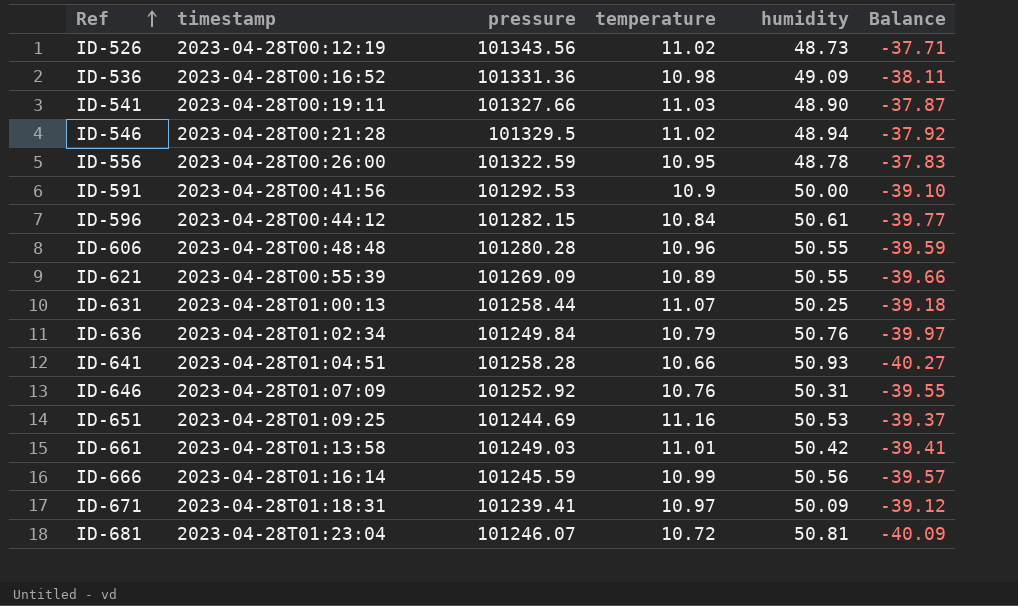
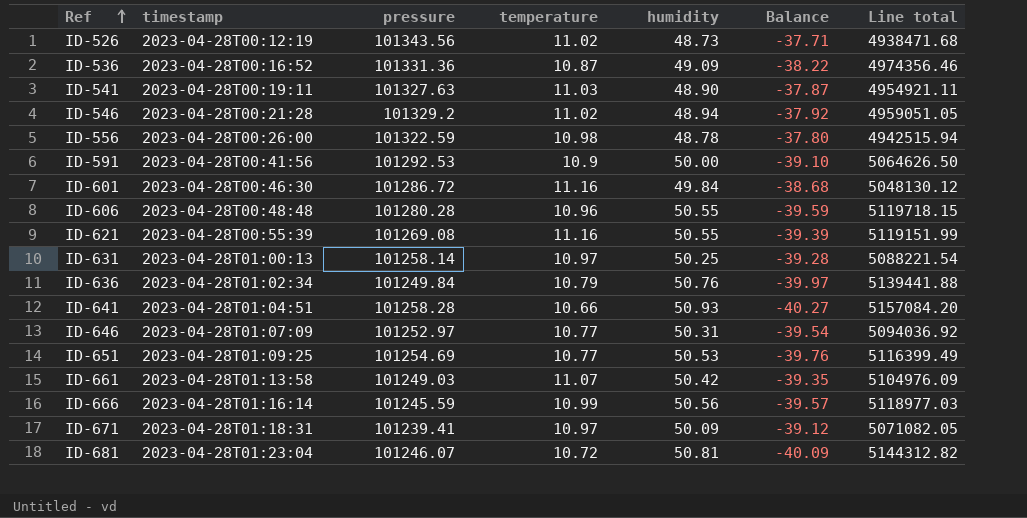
column Line total | formula: none -> [pressure] * [humidity]
row ID-596: 2023-04-28T00:44:12 | 101282.15 | 10.84 | 50.61 | -39.77 -> none
ID-536 | temperature: 10.98 -> 10.87
ID-536 | Balance: -38.11 -> -38.22
ID-541 | pressure: 101327.66 -> 101327.63
ID-546 | pressure: 101329.5 -> 101329.2
ID-556 | temperature: 10.95 -> 10.98
ID-556 | Balance: -37.83 -> -37.80
row ID-601: none -> 2023-04-28T00:46:30 | 101286.72 | 11.16 | 49.84 | -38.68 | 5048130.12
ID-621 | pressure: 101269.09 -> 101269.08
ID-621 | temperature: 10.89 -> 11.16
ID-621 | Balance: -39.66 -> -39.39
ID-631 | pressure: 101258.44 -> 101258.14
ID-631 | temperature: 11.07 -> 10.97
ID-631 | Balance: -39.18 -> -39.28
ID-646 | pressure: 101252.92 -> 101252.97
ID-646 | temperature: 10.76 -> 10.77
ID-646 | Balance: -39.55 -> -39.54
ID-651 | pressure: 101244.69 -> 101254.69
ID-651 | temperature: 11.16 -> 10.77
ID-651 | Balance: -39.37 -> -39.76
ID-661 | temperature: 11.01 -> 11.07
ID-661 | Balance: -39.41 -> -39.35

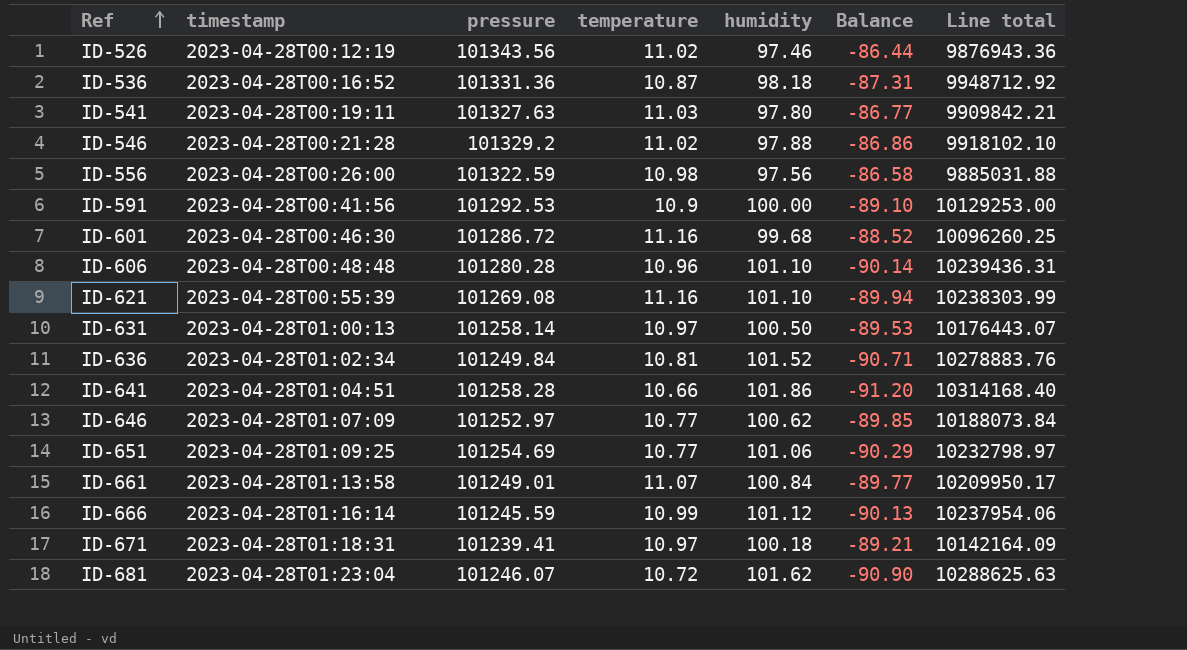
ID-526 | humidity: 48.73 -> 97.46
ID-526 | Balance: -37.71 -> -86.44
ID-526 | Line total: 4938471.68 -> 9876943.36
ID-536 | humidity: 49.09 -> 98.18
ID-536 | Balance: -38.22 -> -87.31
ID-536 | Line total: 4974356.46 -> 9948712.92
ID-541 | humidity: 48.90 -> 97.80
ID-541 | Balance: -37.87 -> -86.77
ID-541 | Line total: 4954921.11 -> 9909842.21
ID-546 | humidity: 48.94 -> 97.88
ID-546 | Balance: -37.92 -> -86.86
ID-546 | Line total: 4959051.05 -> 9918102.10
ID-556 | humidity: 48.78 -> 97.56
ID-556 | Balance: -37.80 -> -86.58
ID-556 | Line total: 4942515.94 -> 9885031.88
ID-591 | humidity: 50.00 -> 100.00
ID-591 | Balance: -39.10 -> -89.10
ID-591 | Line total: 5064626.50 -> 10129253.00
ID-601 | humidity: 49.84 -> 99.68
ID-601 | Balance: -38.68 -> -88.52
ID-601 | Line total: 5048130.12 -> 10096260.25
ID-606 | humidity: 50.55 -> 101.10
ID-606 | Balance: -39.59 -> -90.14
ID-606 | Line total: 5119718.15 -> 10239436.31
ID-621 | humidity: 50.55 -> 101.10
ID-621 | Balance: -39.39 -> -89.94
ID-621 | Line total: 5119151.99 -> 10238303.99
ID-631 | humidity: 50.25 -> 100.50
ID-631 | Balance: -39.28 -> -89.53
ID-631 | Line total: 5088221.54 -> 10176443.07
ID-636 | temperature: 10.79 -> 10.81
ID-636 | humidity: 50.76 -> 101.52
ID-636 | Balance: -39.97 -> -90.71
ID-636 | Line total: 5139441.88 -> 10278883.76
ID-641 | humidity: 50.93 -> 101.86
ID-641 | Balance: -40.27 -> -91.20
ID-641 | Line total: 5157084.20 -> 10314168.40
ID-646 | humidity: 50.31 -> 100.62
ID-646 | Balance: -39.54 -> -89.85
ID-646 | Line total: 5094036.92 -> 10188073.84
ID-651 | humidity: 50.53 -> 101.06
ID-651 | Balance: -39.76 -> -90.29
ID-651 | Line total: 5116399.49 -> 10232798.97
ID-661 | pressure: 101249.03 -> 101249.01
ID-661 | humidity: 50.42 -> 100.84
ID-661 | Balance: -39.35 -> -89.77
ID-661 | Line total: 5104976.09 -> 10209950.17
ID-666 | humidity: 50.56 -> 101.12
ID-666 | Balance: -39.57 -> -90.13
ID-666 | Line total: 5118977.03 -> 10237954.06
ID-671 | humidity: 50.09 -> 100.18
ID-671 | Balance: -39.12 -> -89.21
ID-671 | Line total: 5071082.05 -> 10142164.09
ID-681 | humidity: 50.81 -> 101.62
ID-681 | Balance: -40.09 -> -90.90
ID-681 | Line total: 5144312.82 -> 10288625.63

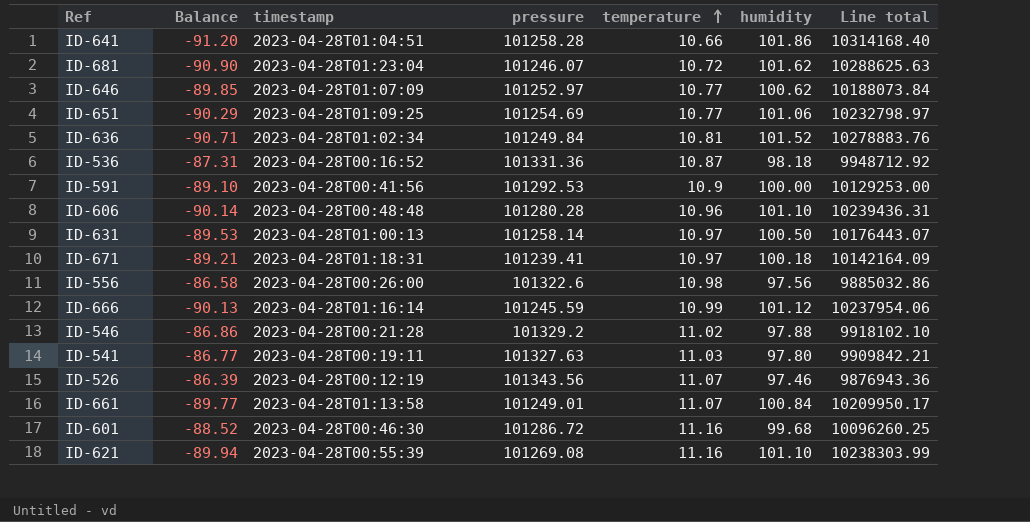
row order: Ref ascending -> temperature ascending
column Balance | position: 6 -> 2
ID-556 | pressure: 101322.59 -> 101322.6
ID-556 | Line total: 9885031.88 -> 9885032.86
ID-526 | Balance: -86.44 -> -86.39
ID-526 | temperature: 11.02 -> 11.07

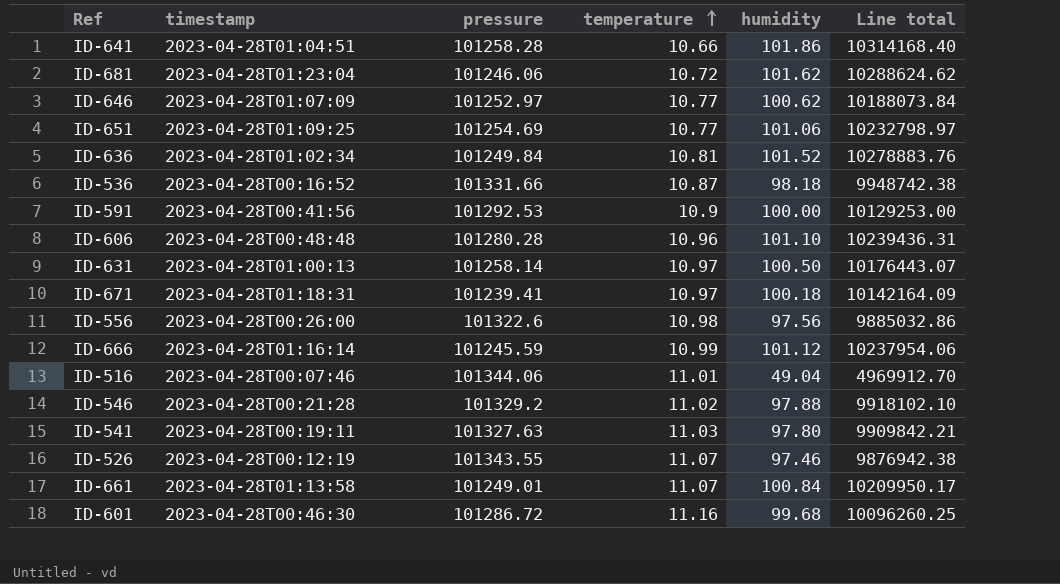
column Balance | formula: [temperature] - [humidity] -> none
row ID-621: -89.94 | 2023-04-28T00:55:39 | 101269.08 | 11.16 | 101.10 | 10238303.99 -> none
ID-681 | pressure: 101246.07 -> 101246.06
ID-681 | Line total: 10288625.63 -> 10288624.62
ID-536 | pressure: 101331.36 -> 101331.66
ID-536 | Line total: 9948712.92 -> 9948742.38
row ID-516: none -> 2023-04-28T00:07:46 | 101344.06 | 11.01 | 49.04 | 4969912.70
ID-526 | pressure: 101343.56 -> 101343.55
ID-526 | Line total: 9876943.36 -> 9876942.38

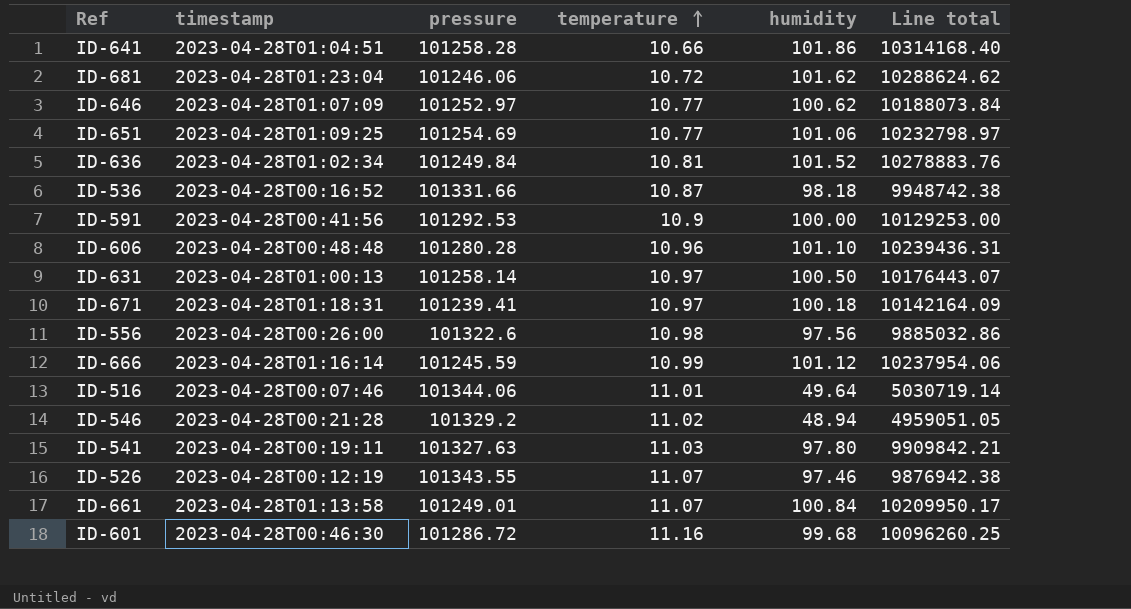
ID-516 | humidity: 49.04 -> 49.64
ID-516 | Line total: 4969912.70 -> 5030719.14
ID-546 | humidity: 97.88 -> 48.94
ID-546 | Line total: 9918102.10 -> 4959051.05

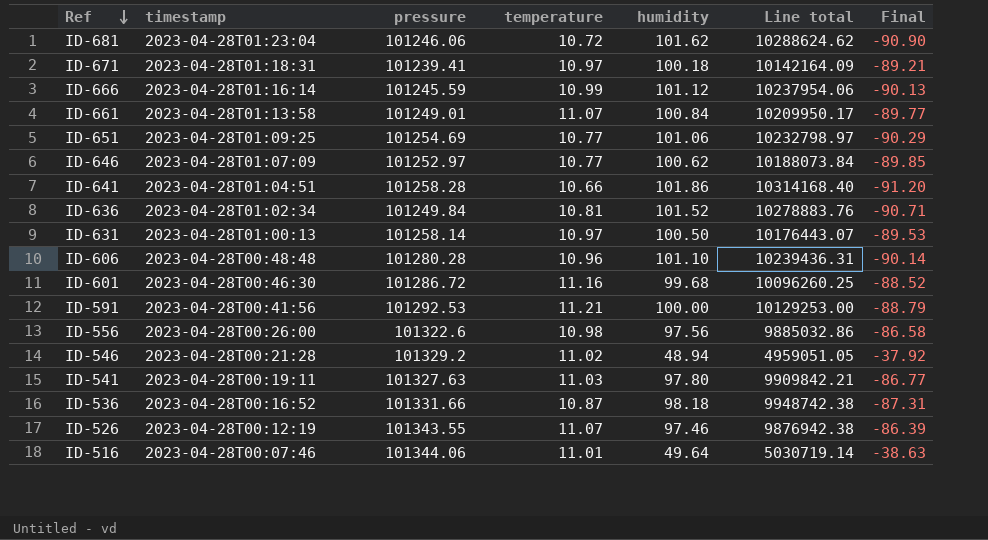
row order: temperature ascending -> Ref descending
column Final | formula: none -> [temperature] - [humidity]
ID-591 | temperature: 10.9 -> 11.21

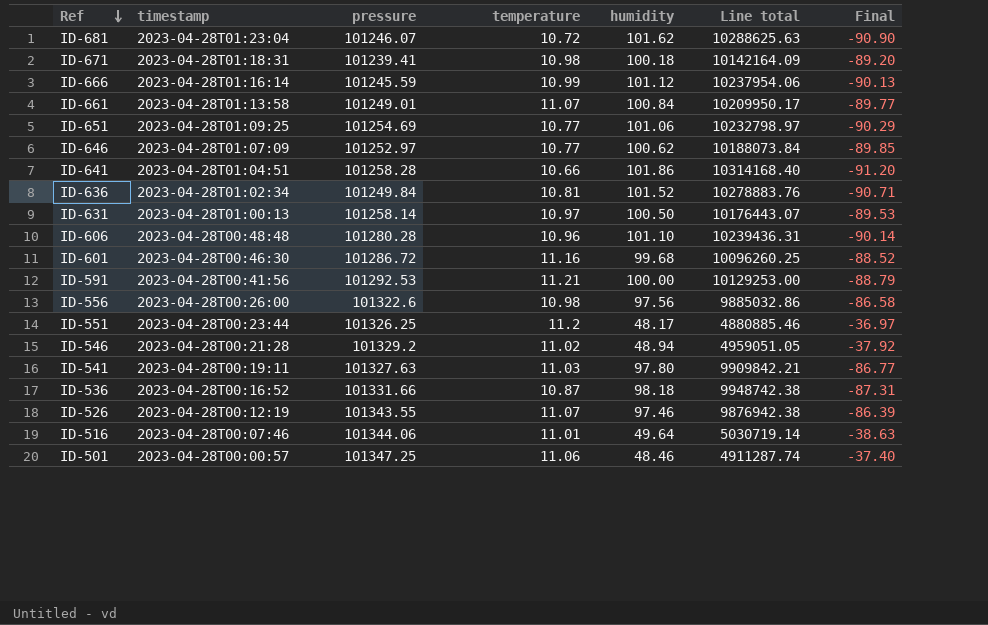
ID-681 | pressure: 101246.06 -> 101246.07
ID-681 | Line total: 10288624.62 -> 10288625.63
ID-671 | temperature: 10.97 -> 10.98
ID-671 | Final: -89.21 -> -89.20
row ID-551: none -> 2023-04-28T00:23:44 | 101326.25 | 11.2 | 48.17 | 4880885.46 | -36.97
row ID-501: none -> 2023-04-28T00:00:57 | 101347.25 | 11.06 | 48.46 | 4911287.74 | -37.40

